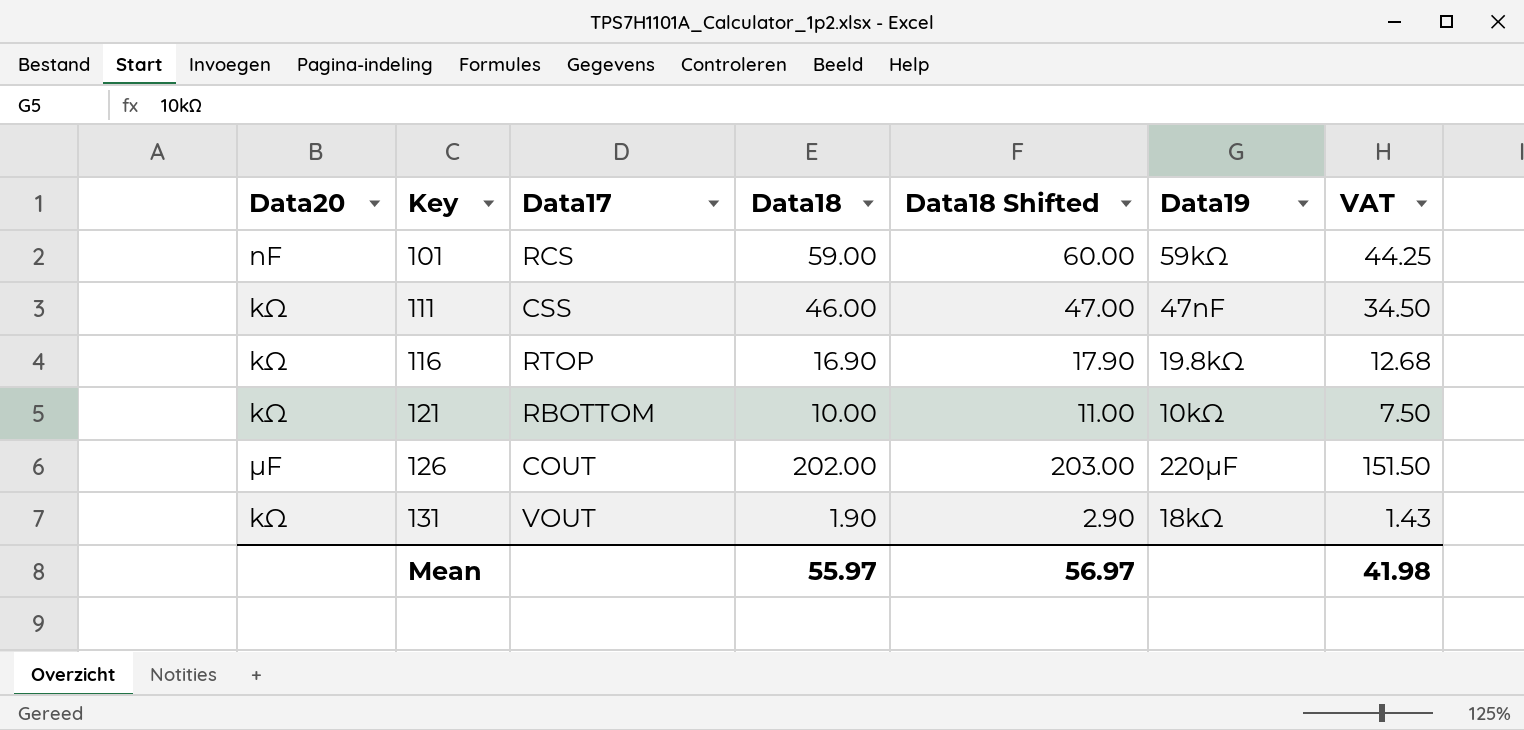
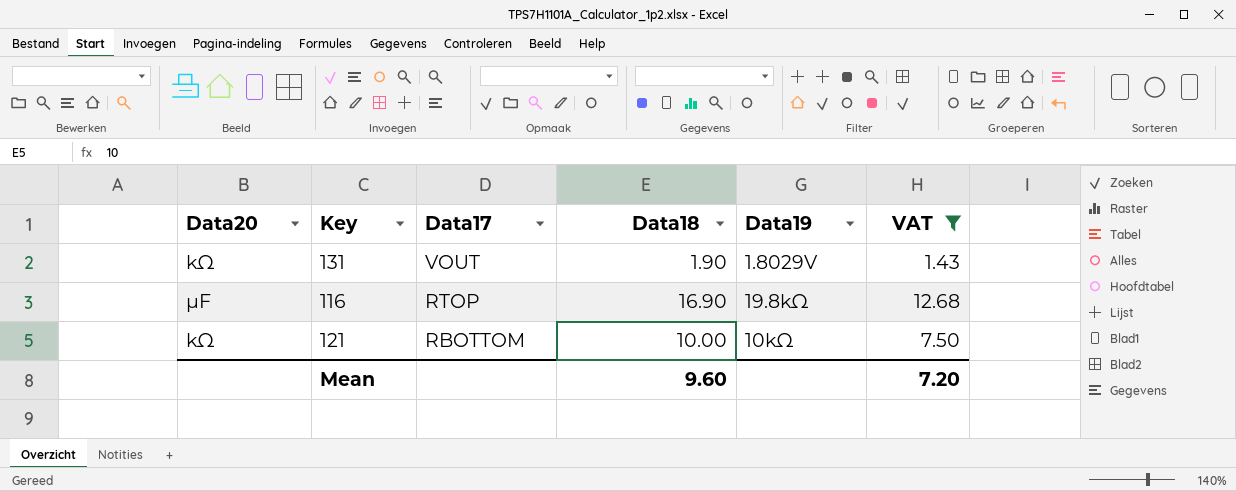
filter: none -> VAT <= 12.68
row order: Key ascending -> Data17 descending
column Data18 Shifted | formula: [Data18] + 1 -> none
131 | Data19: 18kΩ -> 1.8029V
116 | Data20: kΩ -> µF
Mean | Data18: 55.97 -> 9.60
Mean | VAT: 41.98 -> 7.20

